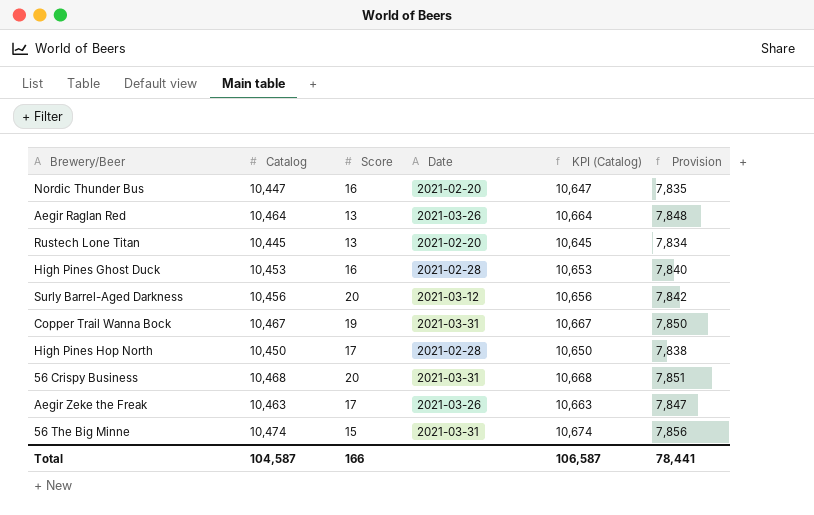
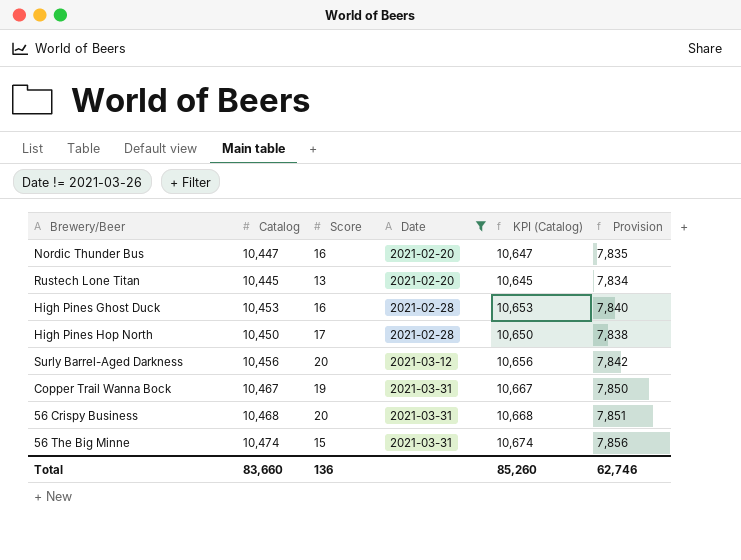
filter: none -> Date != 2021-03-26
row order: none -> Date ascending
Total | Catalog: 104,587 -> 83,660
Total | Score: 166 -> 136
Total | KPI (Catalog): 106,587 -> 85,260
Total | Provision: 78,441 -> 62,746

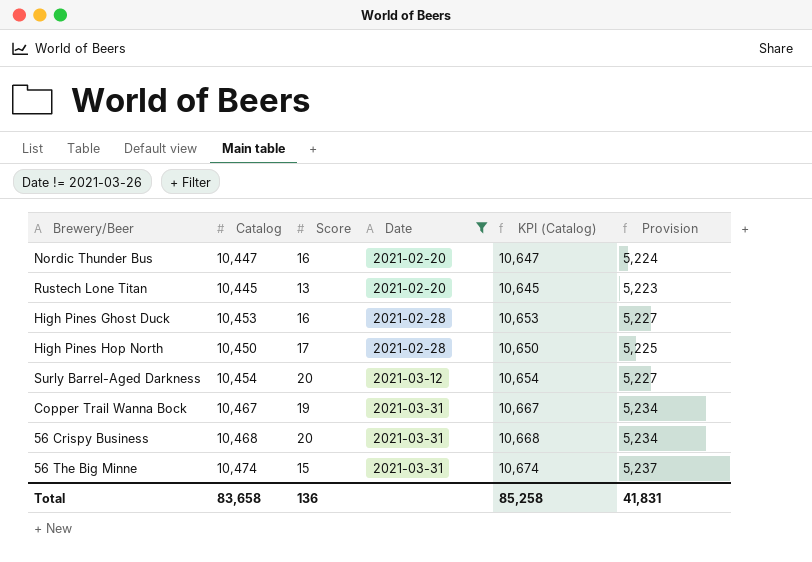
column Provision | formula: [Catalog] * 0.75 -> [Catalog] * 0.5
Surly Barrel-Aged Darkness | Catalog: 10,456 -> 10,454
Surly Barrel-Aged Darkness | KPI (Catalog): 10,656 -> 10,654
Total | Catalog: 83,660 -> 83,658
Total | KPI (Catalog): 85,260 -> 85,258
Total | Provision: 62,746 -> 41,831

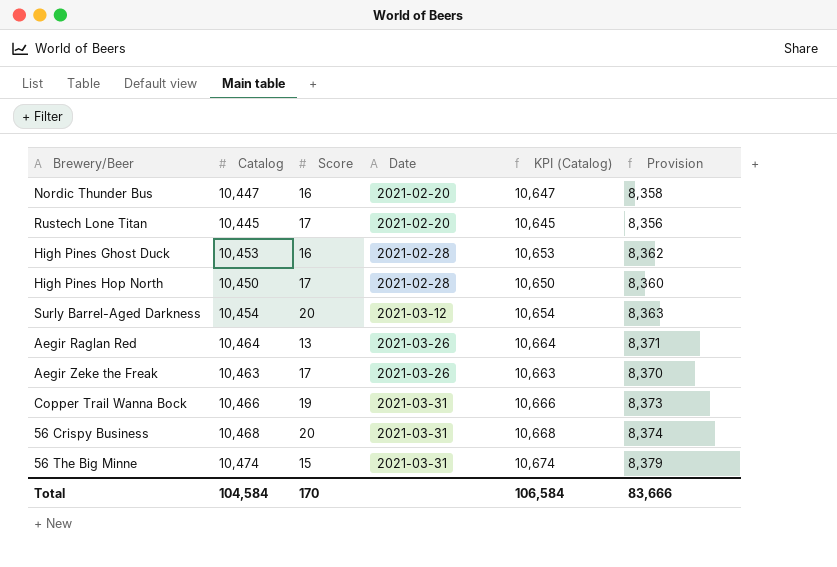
filter: Date != 2021-03-26 -> none
column Provision | formula: [Catalog] * 0.5 -> [Catalog] * 0.8
Rustech Lone Titan | Score: 13 -> 17
Copper Trail Wanna Bock | Catalog: 10,467 -> 10,466
Copper Trail Wanna Bock | KPI (Catalog): 10,667 -> 10,666
Total | Catalog: 83,658 -> 104,584
Total | Score: 136 -> 170
Total | KPI (Catalog): 85,258 -> 106,584
Total | Provision: 41,831 -> 83,666

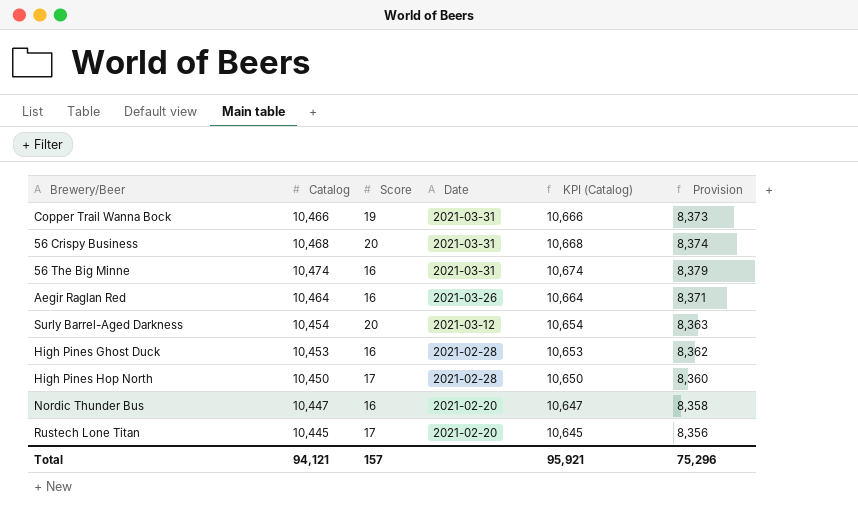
row order: Date ascending -> Date descending
row Aegir Zeke the Freak: 10,463 | 17 | 2021-03-26 | 10,663 | 8,370 -> none
56 The Big Minne | Score: 15 -> 16
Aegir Raglan Red | Score: 13 -> 16
Total | Catalog: 104,584 -> 94,121
Total | Score: 170 -> 157
Total | KPI (Catalog): 106,584 -> 95,921
Total | Provision: 83,666 -> 75,296

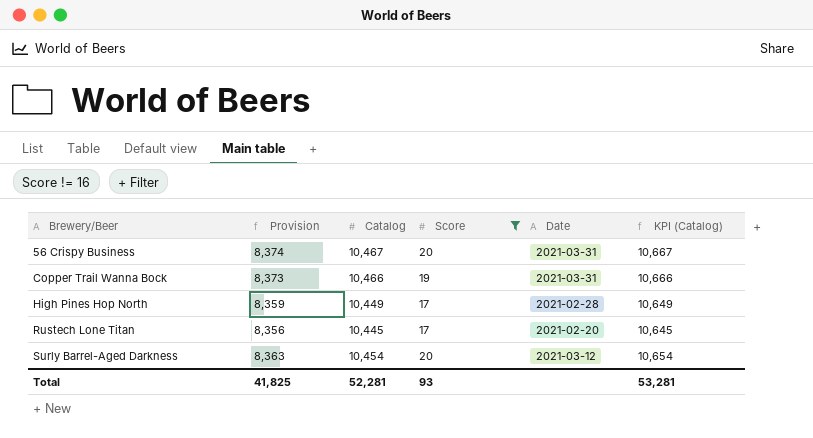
filter: none -> Score != 16
row order: Date descending -> Brewery/Beer ascending
column Provision | position: 6 -> 2
56 Crispy Business | Catalog: 10,468 -> 10,467
56 Crispy Business | KPI (Catalog): 10,668 -> 10,667
High Pines Hop North | Provision: 8,360 -> 8,359
High Pines Hop North | Catalog: 10,450 -> 10,449
High Pines Hop North | KPI (Catalog): 10,650 -> 10,649
Total | Provision: 75,296 -> 41,825
Total | Catalog: 94,121 -> 52,281
Total | Score: 157 -> 93
Total | KPI (Catalog): 95,921 -> 53,281

